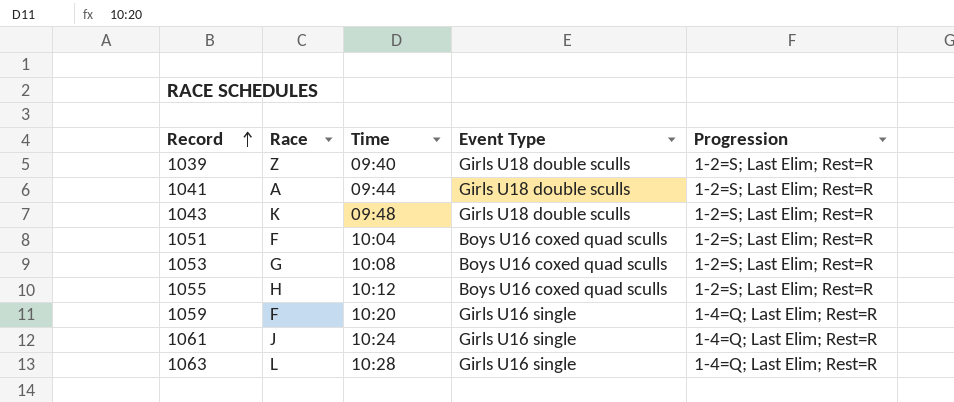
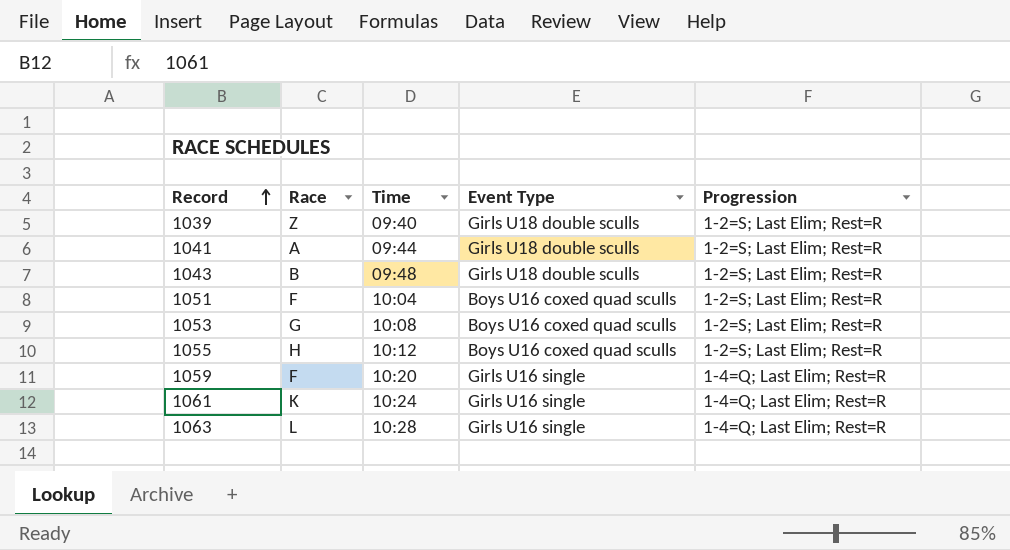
1043 | Race: K -> B
1061 | Race: J -> K

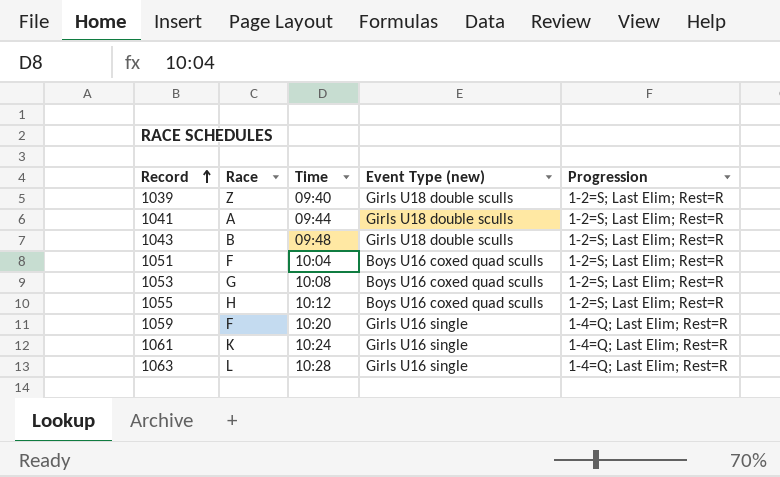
column name: Event Type -> Event Type (new)

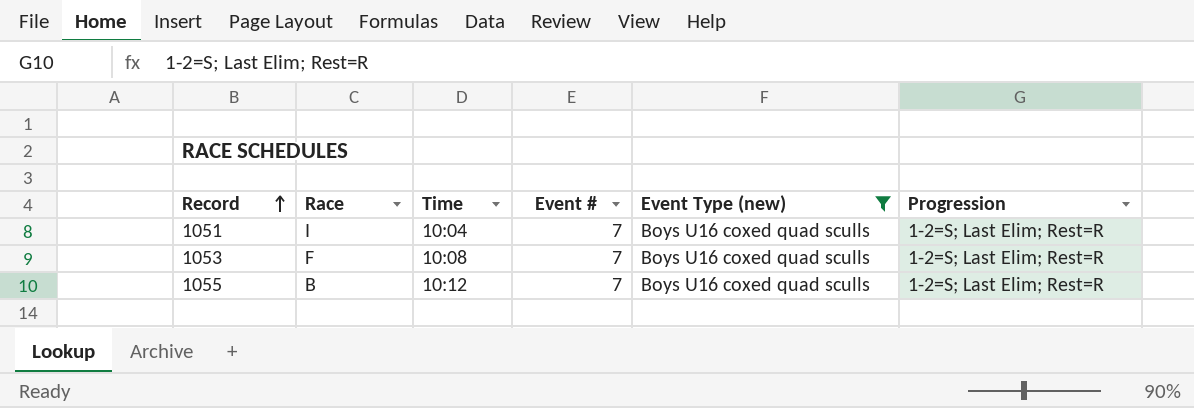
filter: none -> Event Type (new) = Boys U16 coxed quad sculls
column Event # | position: none -> 4
1051 | Race: F -> I
1053 | Race: G -> F
1055 | Race: H -> B

